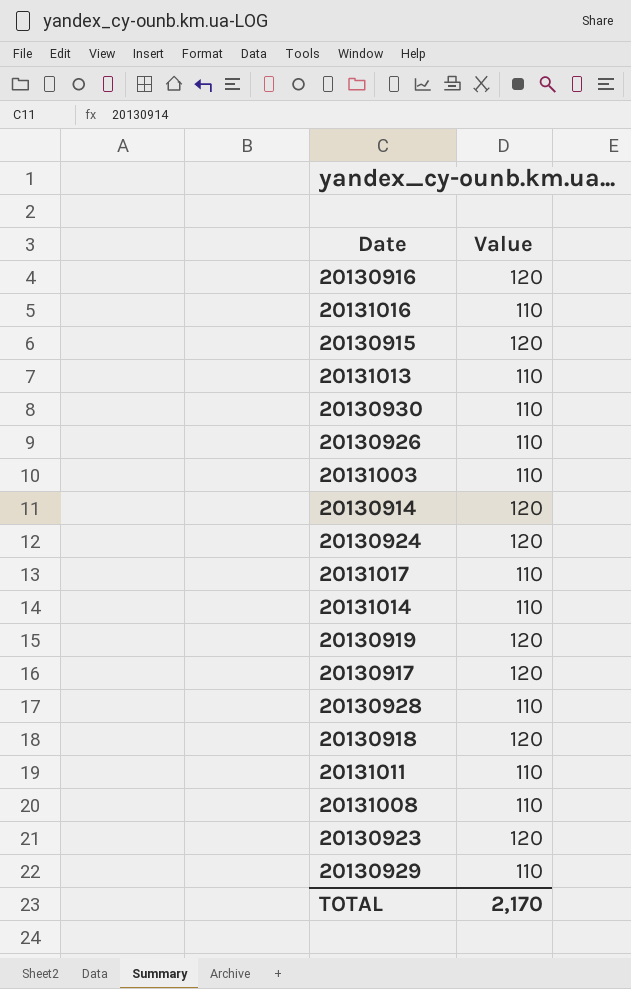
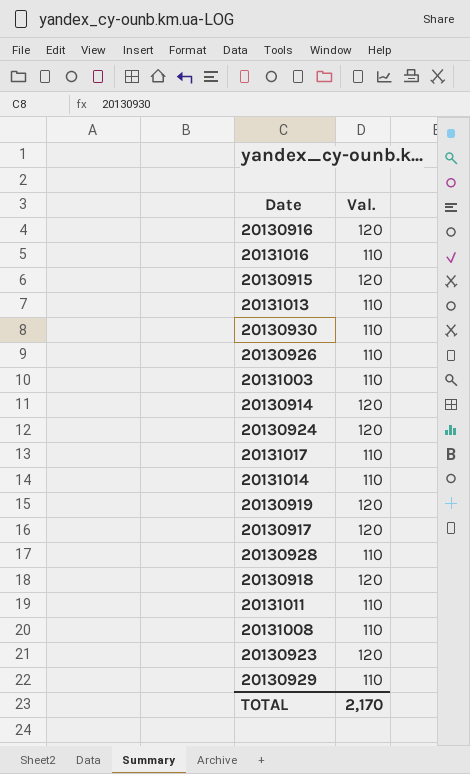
column name: Value -> Val.

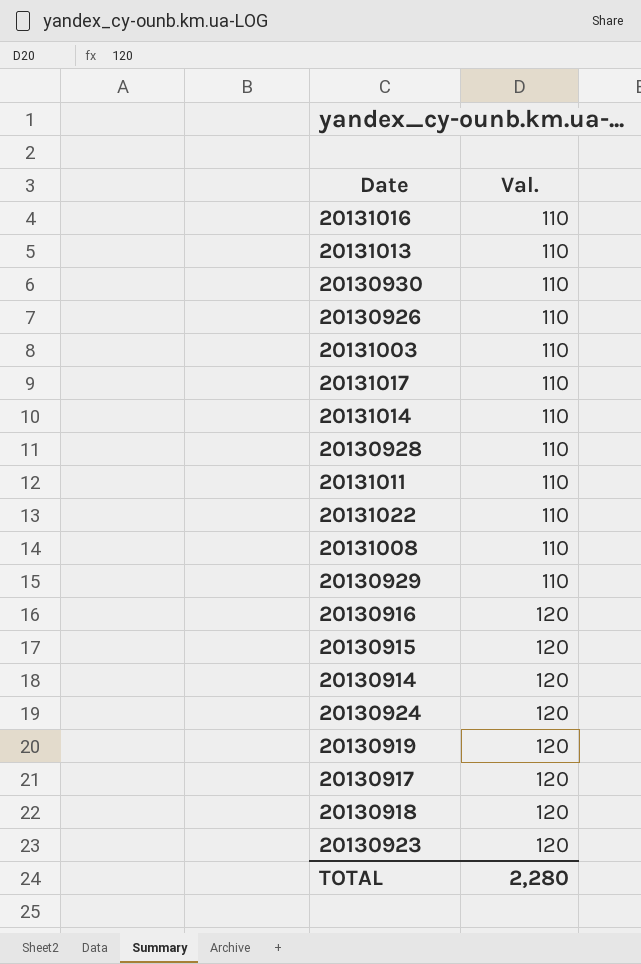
row order: none -> Val. ascending
row 20131022: none -> 110
TOTAL | Val.: 2,170 -> 2,280

